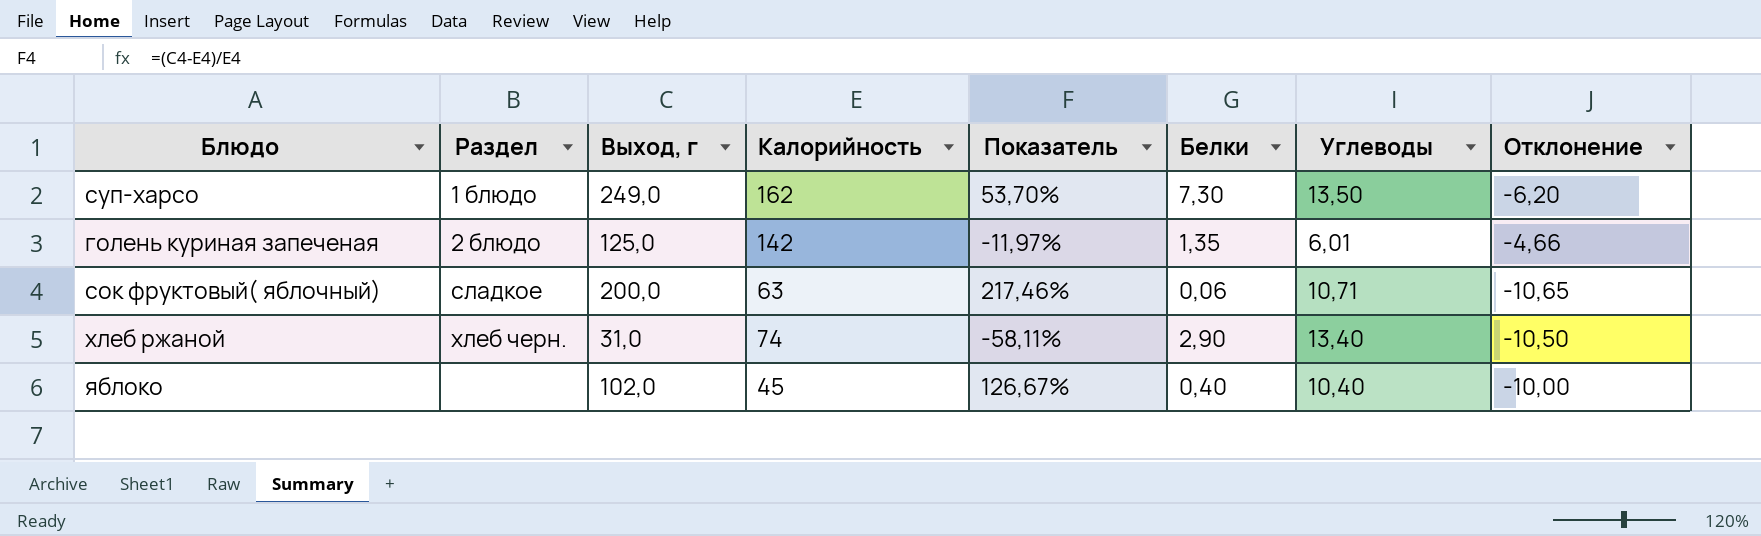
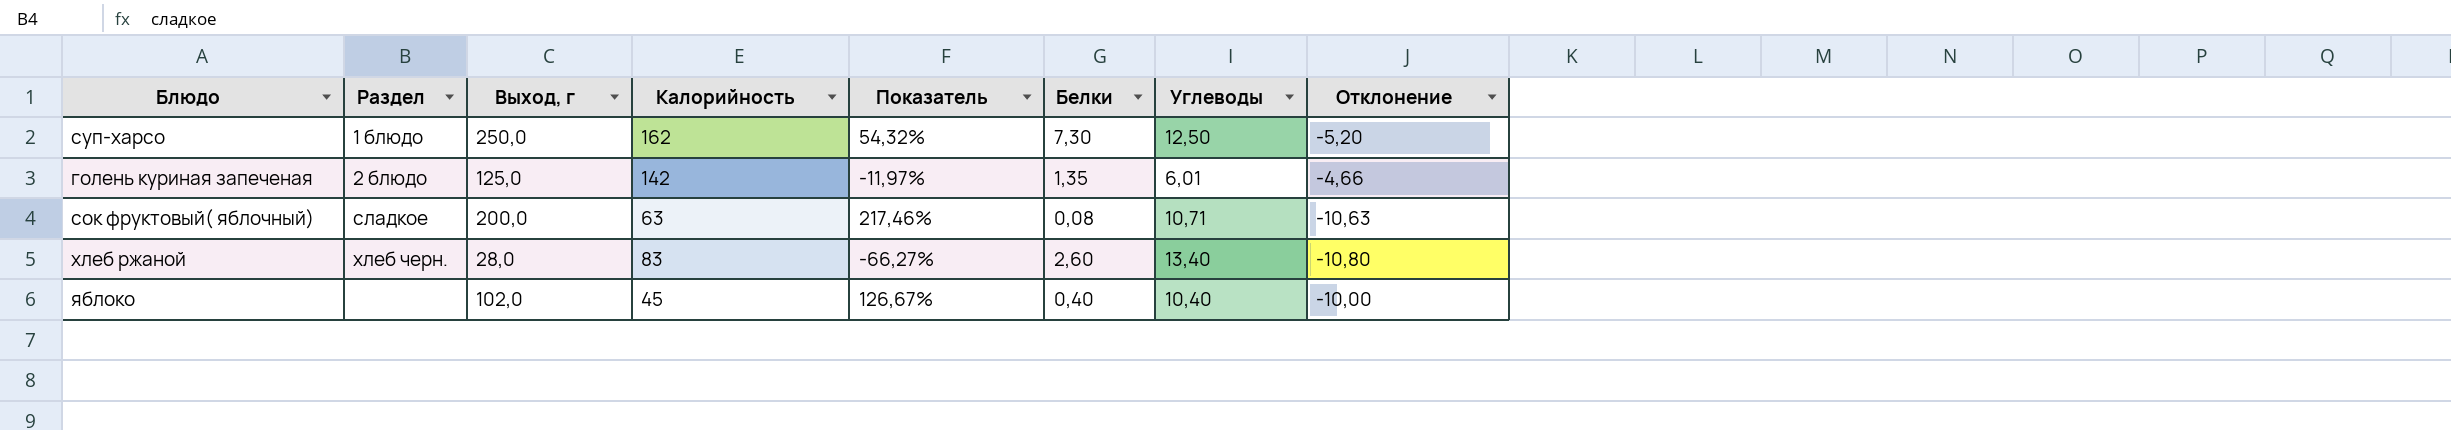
суп-харсо | Выход, г: 249,0 -> 250,0
суп-харсо | Показатель: 53,70% -> 54,32%
суп-харсо | Углеводы: 13,50 -> 12,50
суп-харсо | Отклонение: -6,20 -> -5,20
сок фруктовый( яблочный) | Белки: 0,06 -> 0,08
сок фруктовый( яблочный) | Отклонение: -10,65 -> -10,63
хлеб ржаной | Выход, г: 31,0 -> 28,0
хлеб ржаной | Калорийность: 74 -> 83
хлеб ржаной | Показатель: -58,11% -> -66,27%
хлеб ржаной | Белки: 2,90 -> 2,60
хлеб ржаной | Отклонение: -10,50 -> -10,80

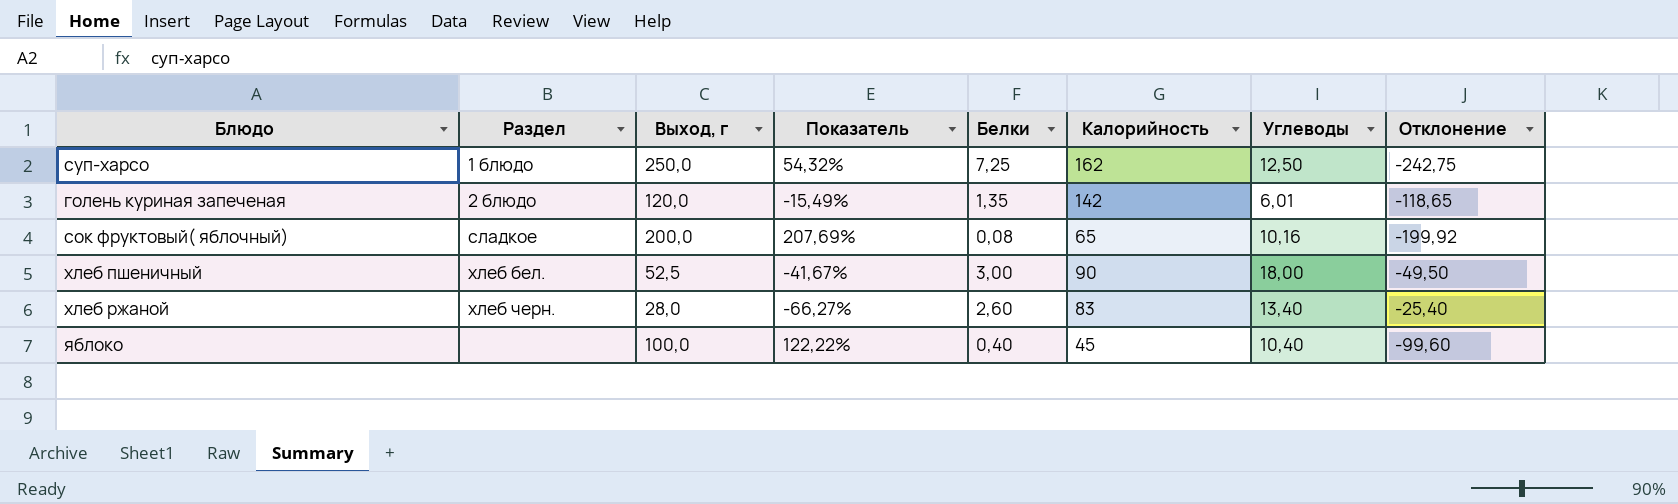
column Калорийность | position: 4 -> 6
column Отклонение | formula: [Белки] - [Углеводы] -> [Белки] - [Выход, г]
суп-харсо | Белки: 7,30 -> 7,25
голень куриная запеченая | Выход, г: 125,0 -> 120,0
голень куриная запеченая | Показатель: -11,97% -> -15,49%
сок фруктовый( яблочный) | Показатель: 217,46% -> 207,69%
сок фруктовый( яблочный) | Калорийность: 63 -> 65
сок фруктовый( яблочный) | Углеводы: 10,71 -> 10,16
row хлеб пшеничный: none -> хлеб бел. | 52,5 | -41,67% | 3,00 | 90 | 18,00 | -49,50
яблоко | Выход, г: 102,0 -> 100,0
яблоко | Показатель: 126,67% -> 122,22%

